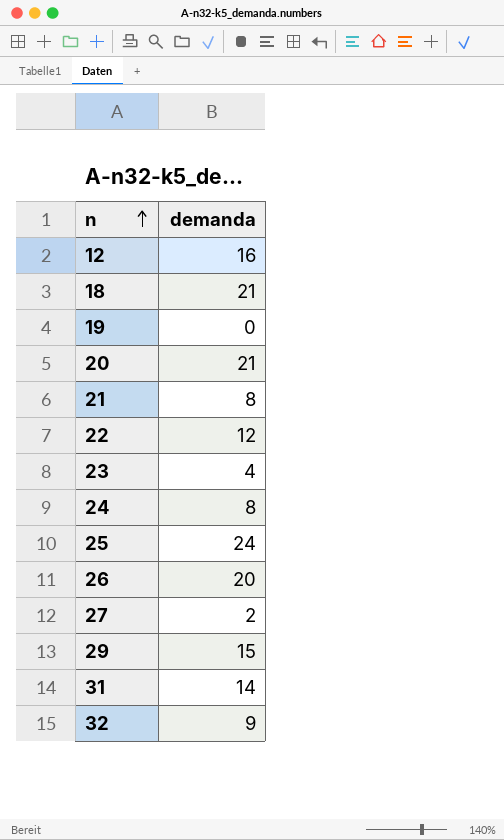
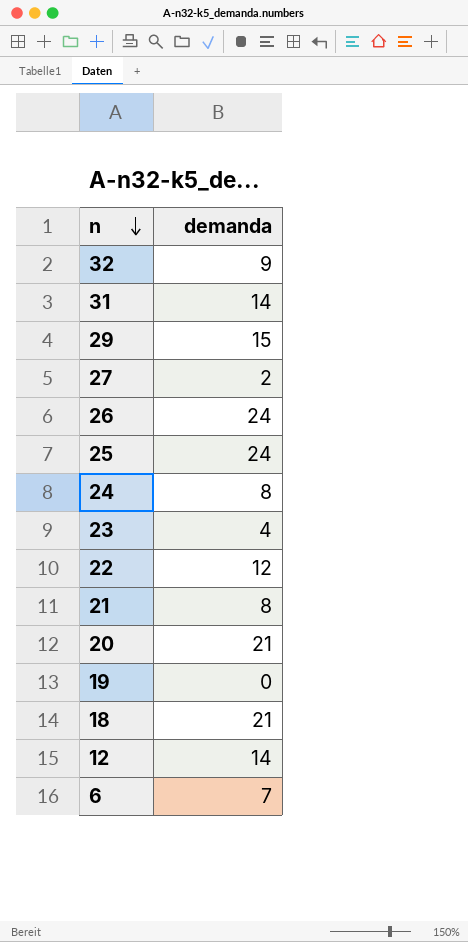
row order: n ascending -> n descending
26 | demanda: 20 -> 24
12 | demanda: 16 -> 14
row 6: none -> 7

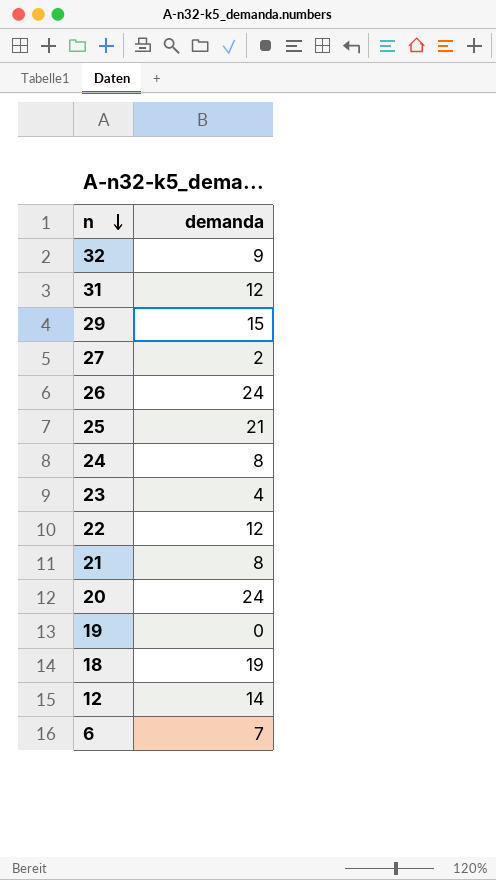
31 | demanda: 14 -> 12
25 | demanda: 24 -> 21
20 | demanda: 21 -> 24
18 | demanda: 21 -> 19

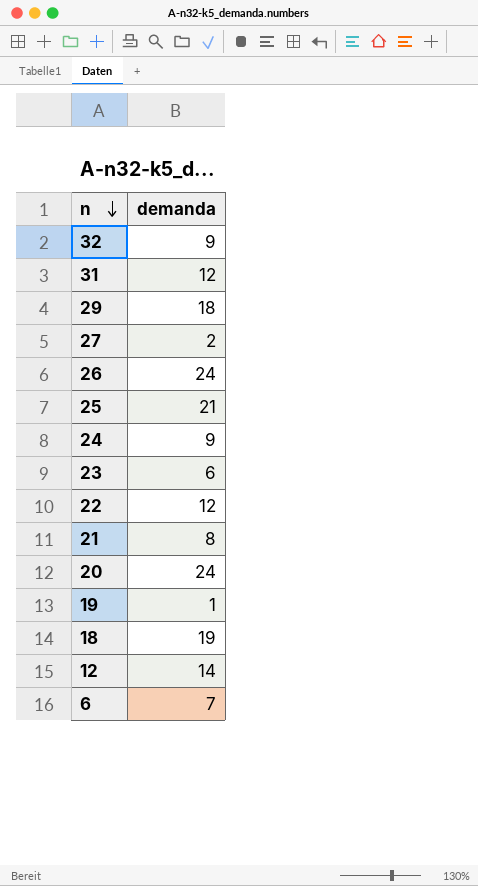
29 | demanda: 15 -> 18
24 | demanda: 8 -> 9
23 | demanda: 4 -> 6
19 | demanda: 0 -> 1

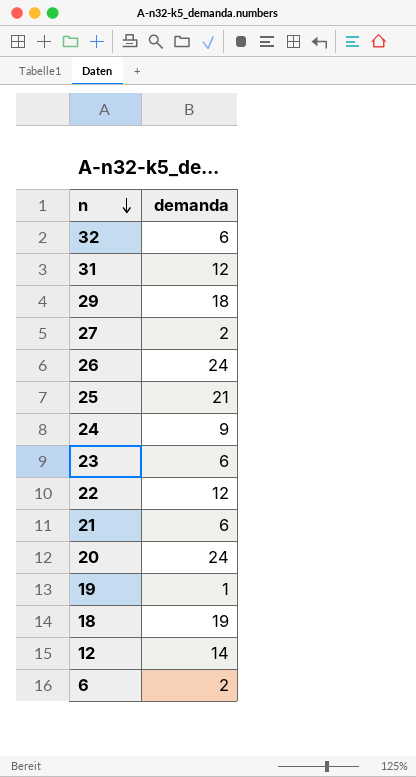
32 | demanda: 9 -> 6
21 | demanda: 8 -> 6
6 | demanda: 7 -> 2

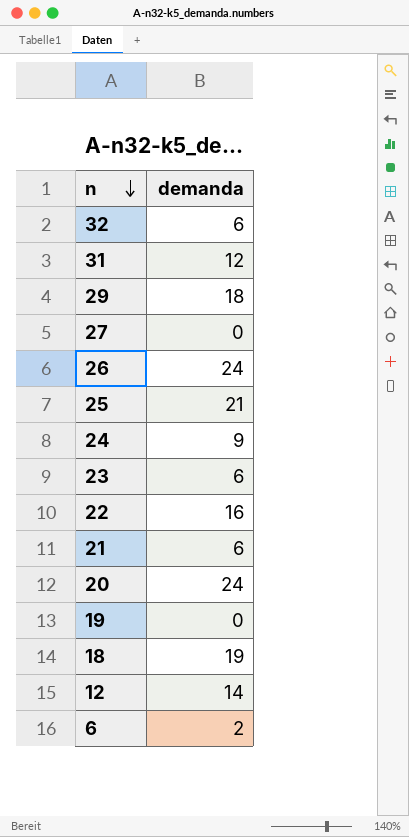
27 | demanda: 2 -> 0
22 | demanda: 12 -> 16
19 | demanda: 1 -> 0

